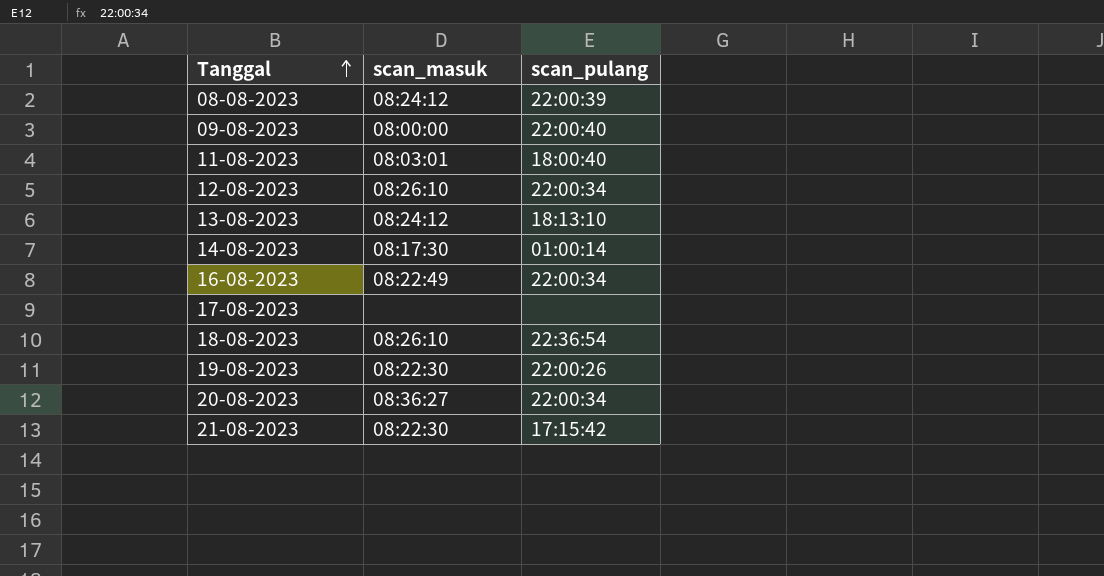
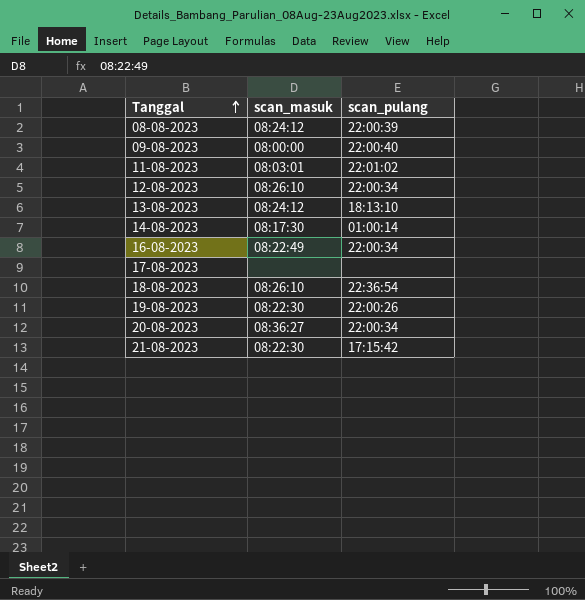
11-08-2023 | scan_pulang: 18:00:40 -> 22:01:02

